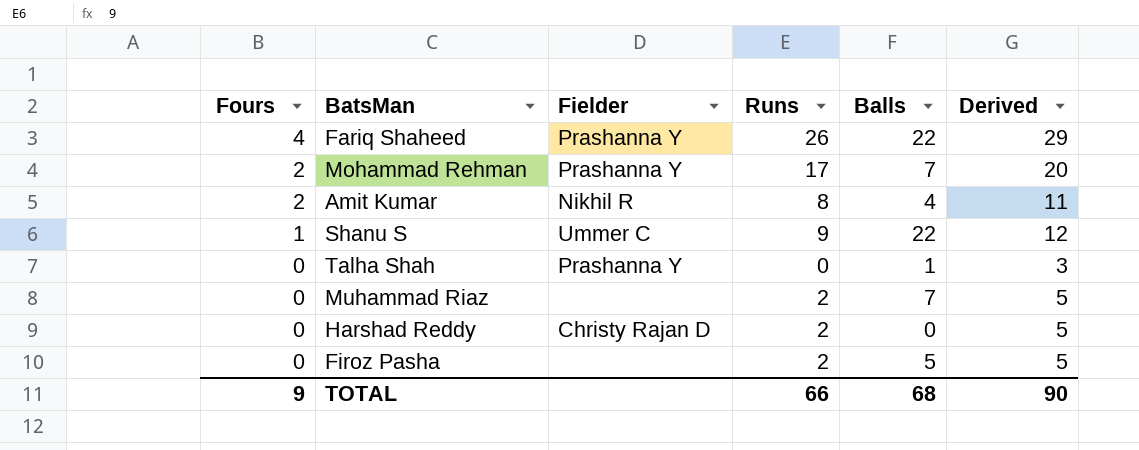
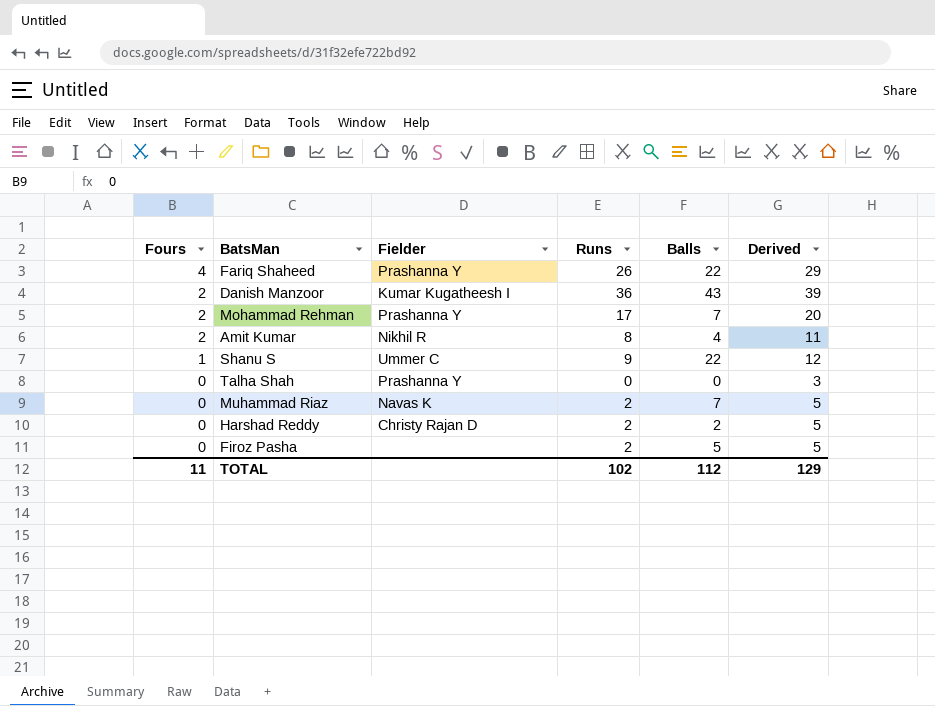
row Danish Manzoor: none -> 2 | Kumar Kugatheesh I | 36 | 43 | 39
Talha Shah | Balls: 1 -> 0
Muhammad Riaz | Fielder: none -> Navas K
Harshad Reddy | Balls: 0 -> 2
TOTAL | Fours: 9 -> 11
TOTAL | Runs: 66 -> 102
TOTAL | Balls: 68 -> 112
TOTAL | Derived: 90 -> 129

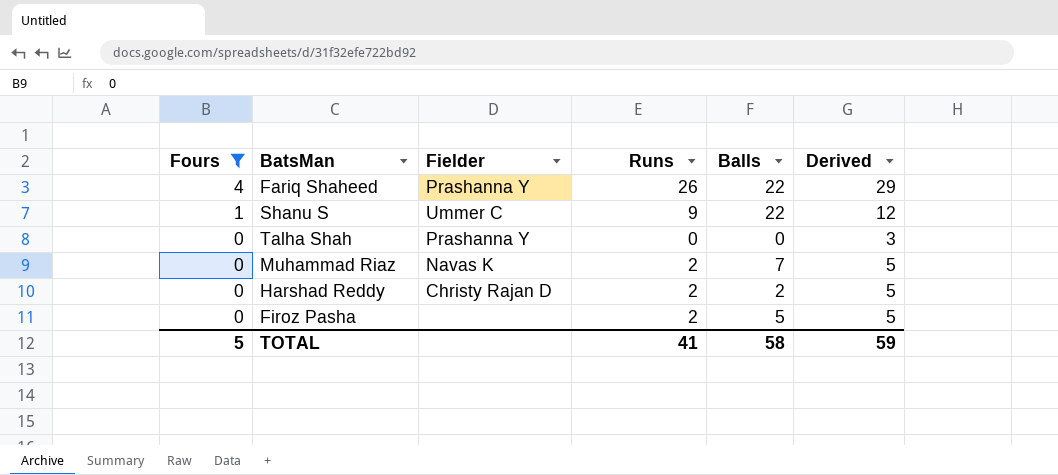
filter: none -> Fours != 2
TOTAL | Fours: 11 -> 5
TOTAL | Runs: 102 -> 41
TOTAL | Balls: 112 -> 58
TOTAL | Derived: 129 -> 59

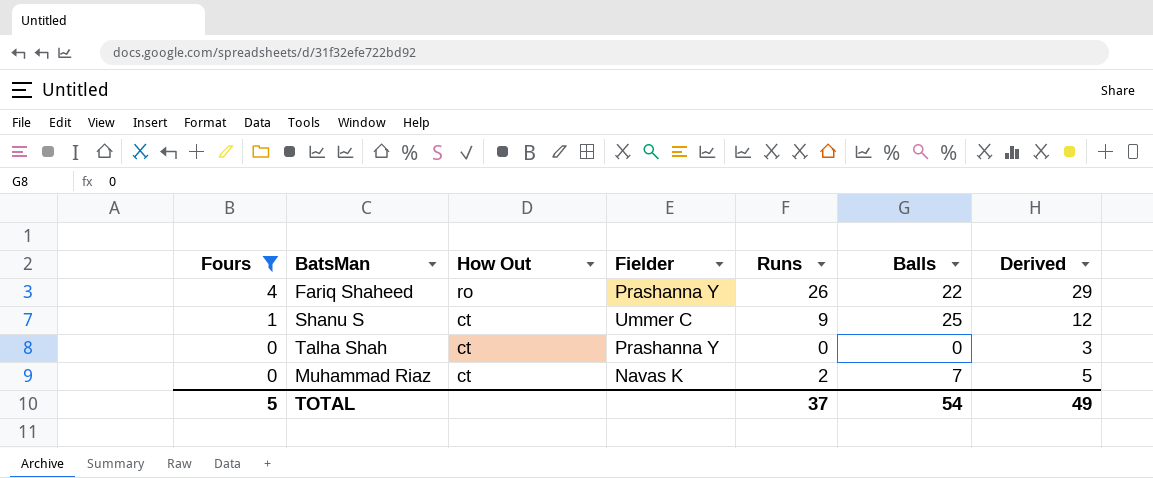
column How Out | position: none -> 3
row Harshad Reddy: 0 | Christy Rajan D | 2 | 2 | 5 -> none
row Firoz Pasha: 0 | none | 2 | 5 | 5 -> none
Shanu S | Balls: 22 -> 25
TOTAL | Runs: 41 -> 37
TOTAL | Balls: 58 -> 54
TOTAL | Derived: 59 -> 49

